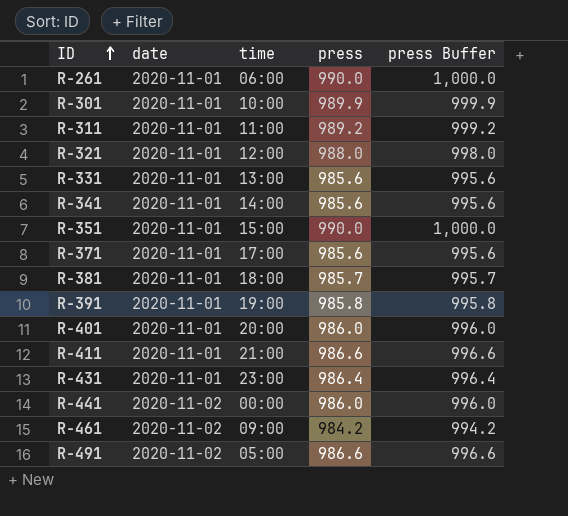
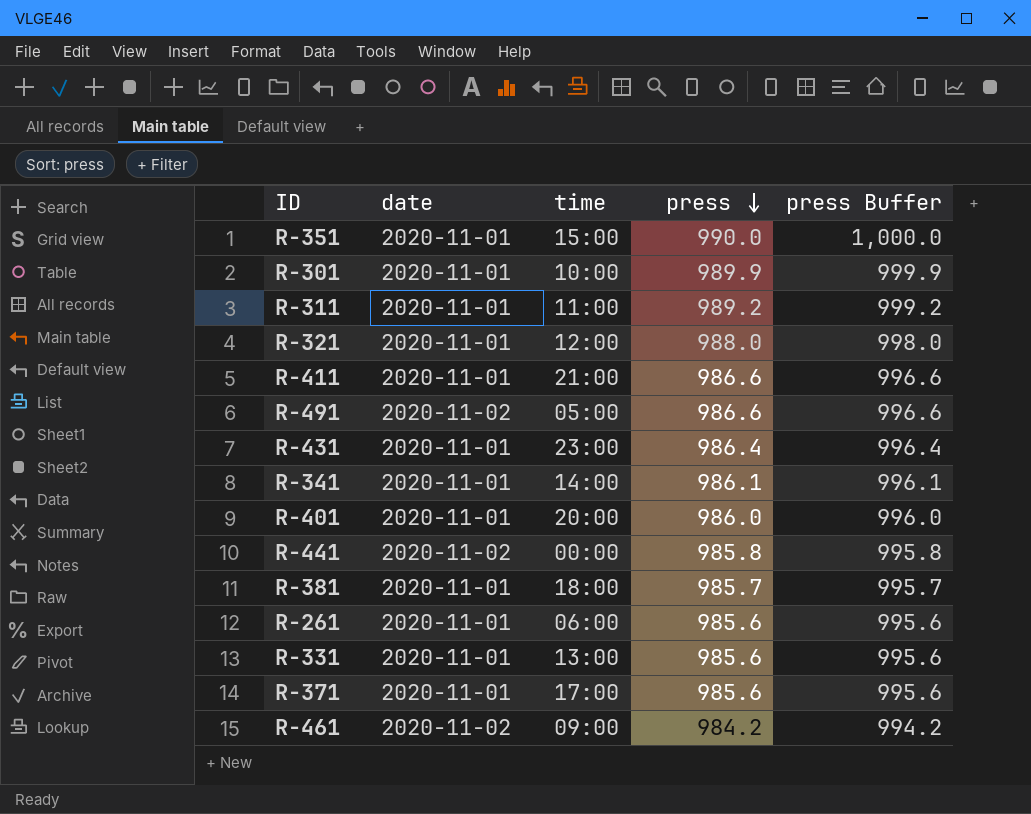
row order: ID ascending -> press descending
row R-391: 2020-11-01 | 19:00 | 985.8 | 995.8 -> none
R-341 | press: 985.6 -> 986.1
R-341 | press Buffer: 995.6 -> 996.1
R-441 | press: 986.0 -> 985.8
R-441 | press Buffer: 996.0 -> 995.8
R-261 | press: 990.0 -> 985.6
R-261 | press Buffer: 1,000.0 -> 995.6

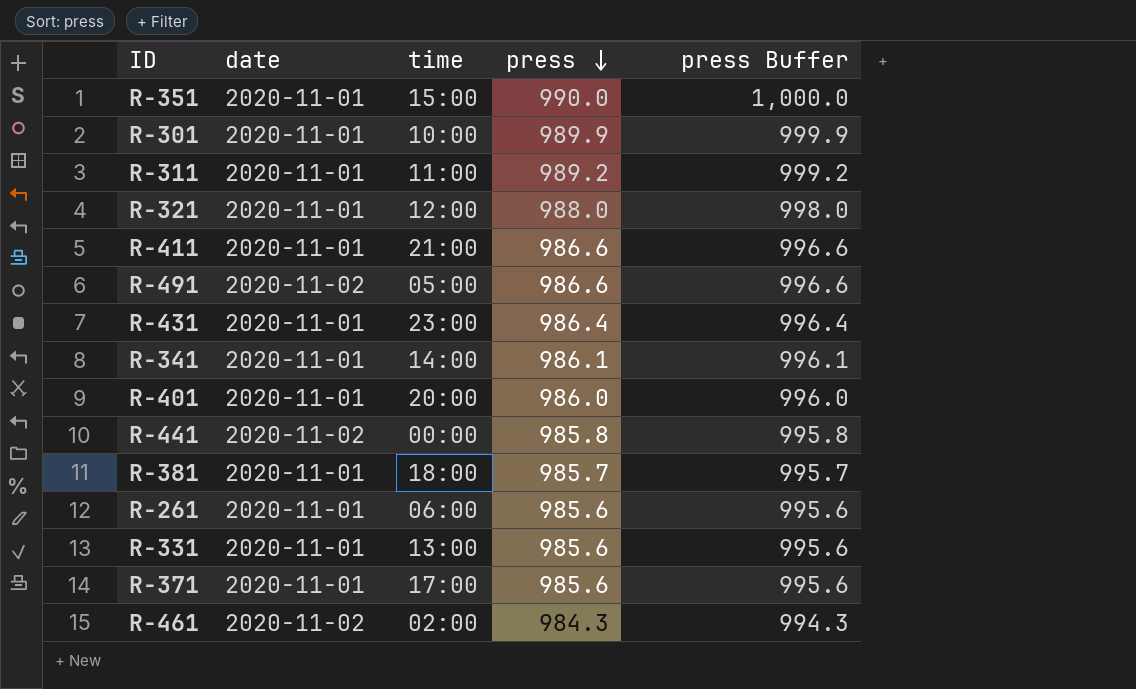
R-461 | time: 09:00 -> 02:00
R-461 | press: 984.2 -> 984.3
R-461 | press Buffer: 994.2 -> 994.3

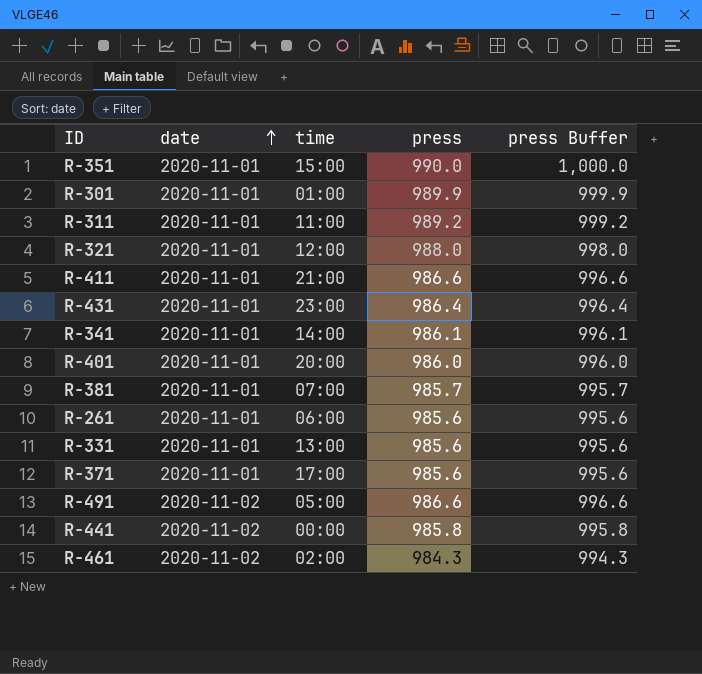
row order: press descending -> date ascending
R-301 | time: 10:00 -> 01:00
R-381 | time: 18:00 -> 07:00

